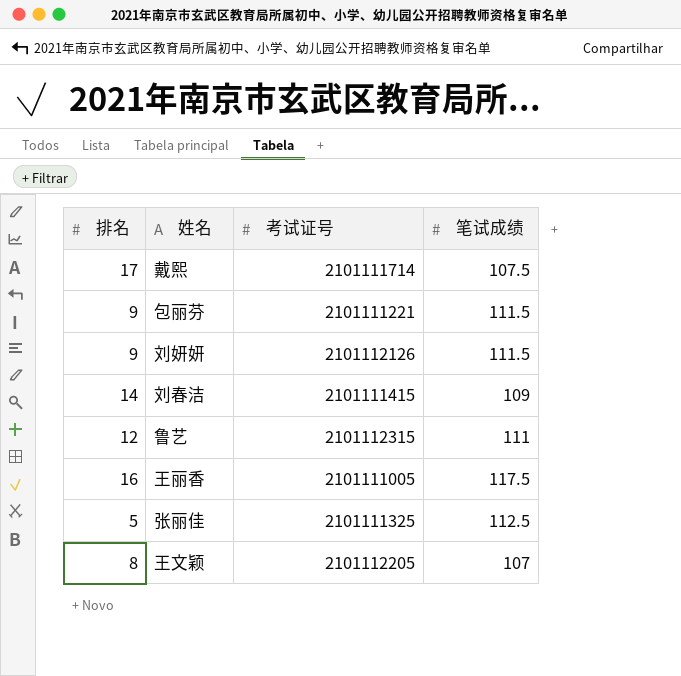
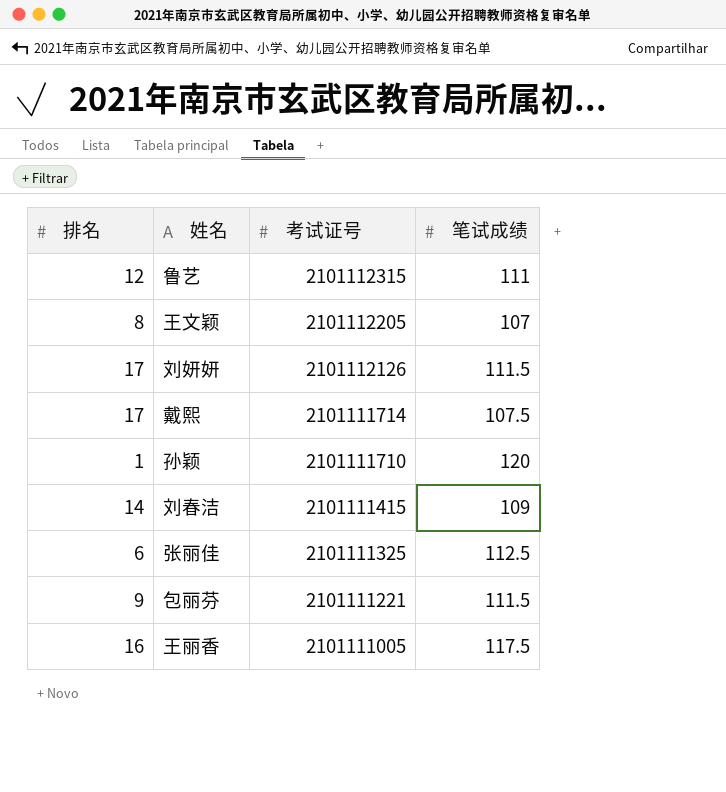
row order: none -> 考试证号 descending
刘妍妍 | 排名: 9 -> 17
row 孙颖: none -> 1 | 2101111710 | 120
张丽佳 | 排名: 5 -> 6

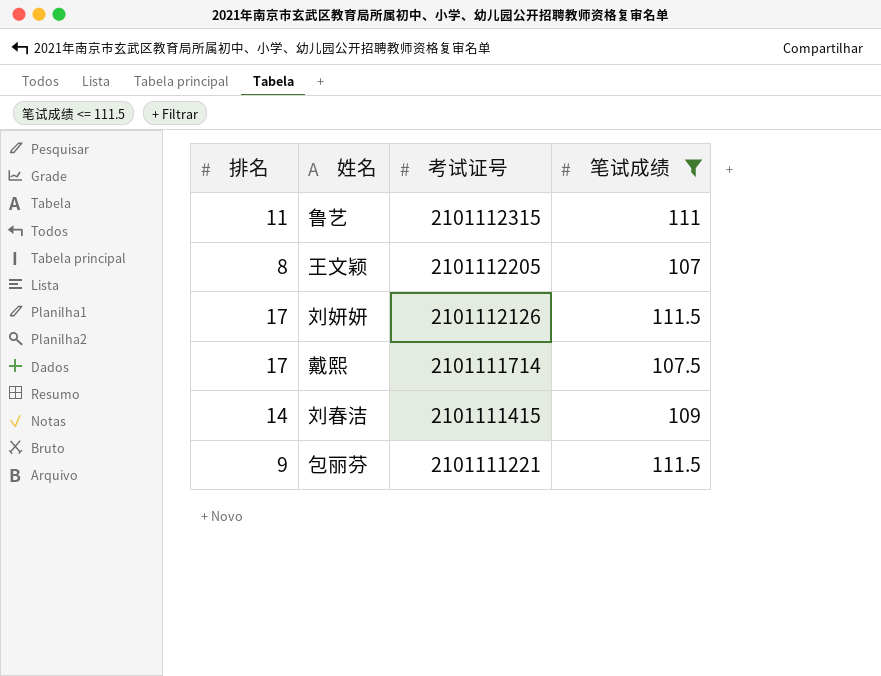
filter: none -> 笔试成绩 <= 111.5
鲁艺 | 排名: 12 -> 11

